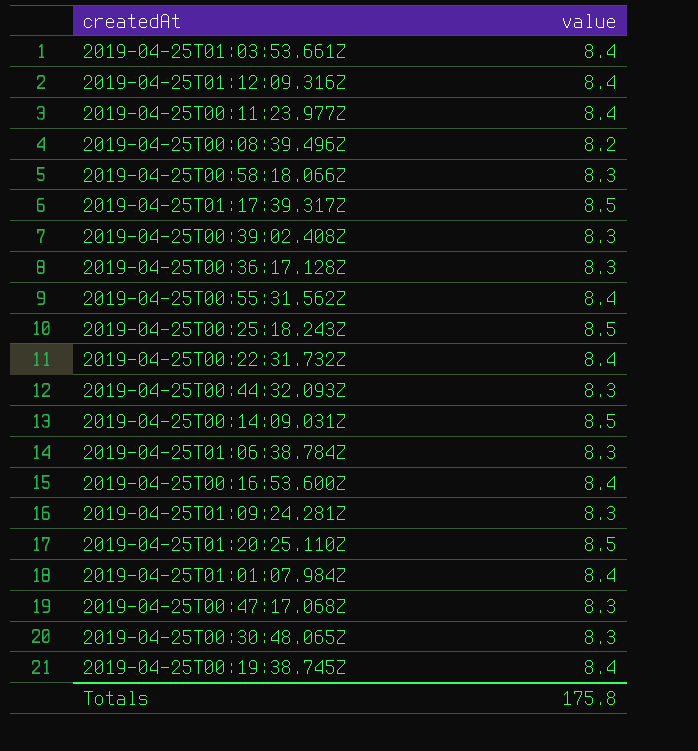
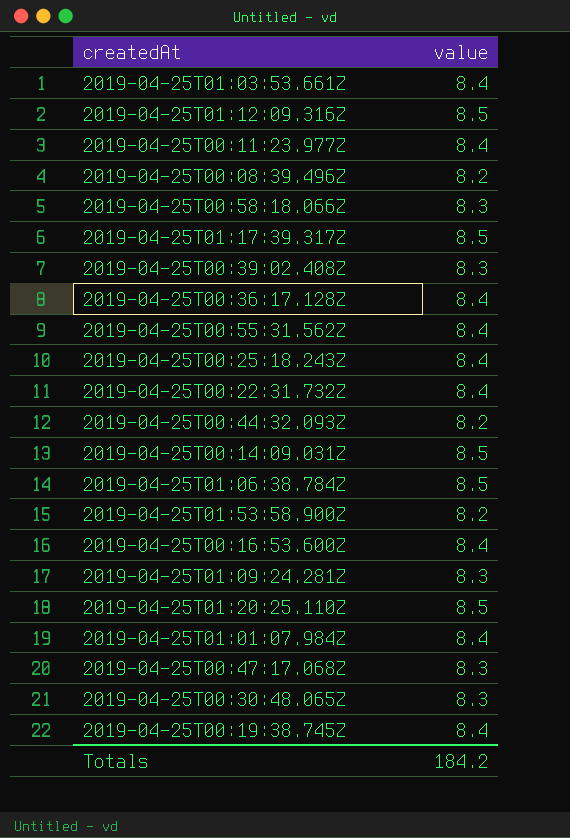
2019-04-25T01:12:09.316Z | value: 8.4 -> 8.5
2019-04-25T00:36:17.128Z | value: 8.3 -> 8.4
2019-04-25T00:25:18.243Z | value: 8.5 -> 8.4
2019-04-25T00:44:32.093Z | value: 8.3 -> 8.2
2019-04-25T01:06:38.784Z | value: 8.3 -> 8.5
row 2019-04-25T01:53:58.900Z: none -> 8.2
Totals | value: 175.8 -> 184.2

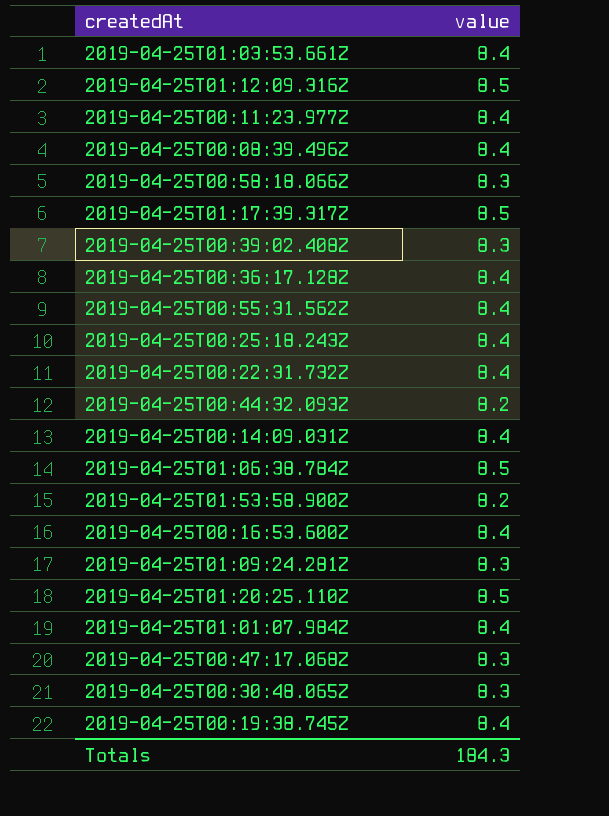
2019-04-25T00:08:39.496Z | value: 8.2 -> 8.4
2019-04-25T00:14:09.031Z | value: 8.5 -> 8.4
Totals | value: 184.2 -> 184.3

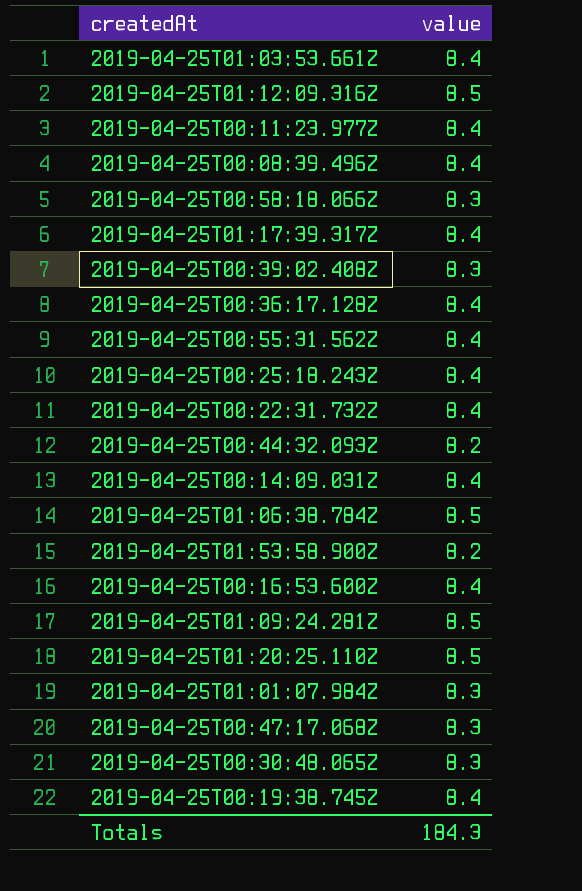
2019-04-25T01:17:39.317Z | value: 8.5 -> 8.4
2019-04-25T01:09:24.281Z | value: 8.3 -> 8.5
2019-04-25T01:01:07.984Z | value: 8.4 -> 8.3

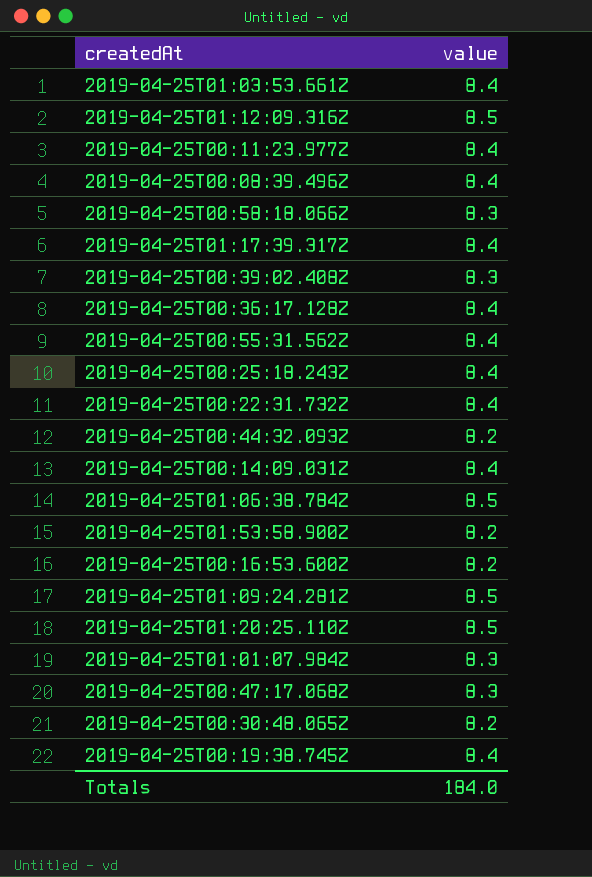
2019-04-25T00:16:53.600Z | value: 8.4 -> 8.2
2019-04-25T00:30:48.065Z | value: 8.3 -> 8.2
Totals | value: 184.3 -> 184.0

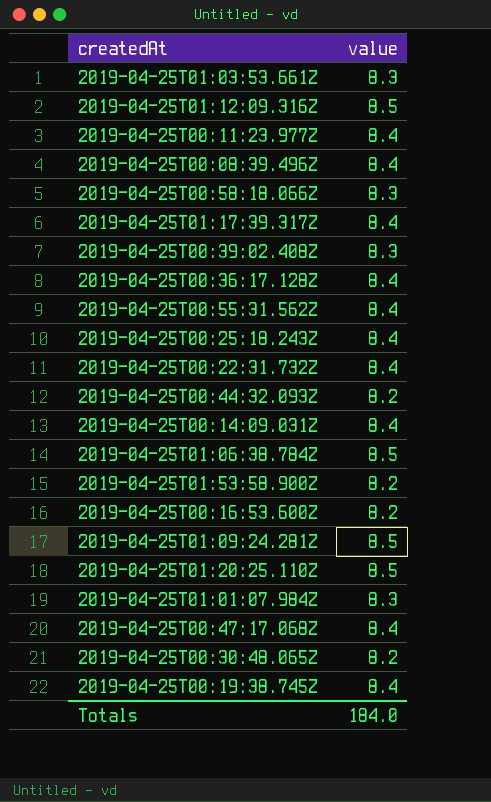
2019-04-25T01:03:53.661Z | value: 8.4 -> 8.3
2019-04-25T00:47:17.068Z | value: 8.3 -> 8.4

